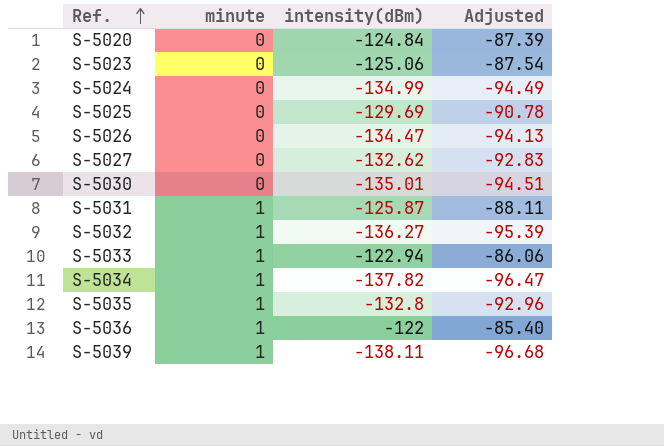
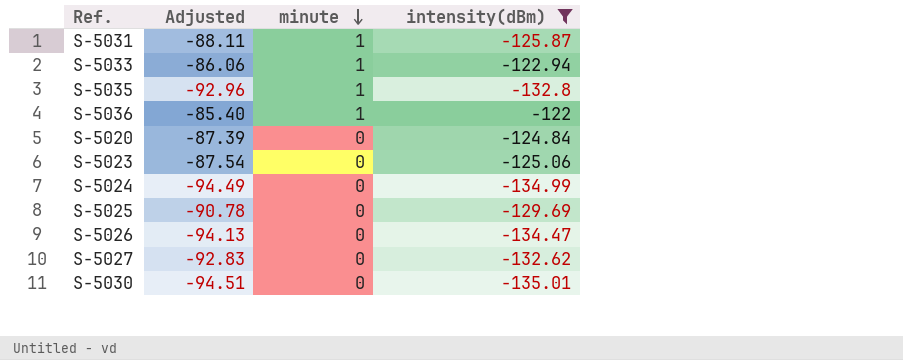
filter: none -> intensity(dBm) >= -135.01
row order: Ref. ascending -> minute descending
column Adjusted | position: 4 -> 2

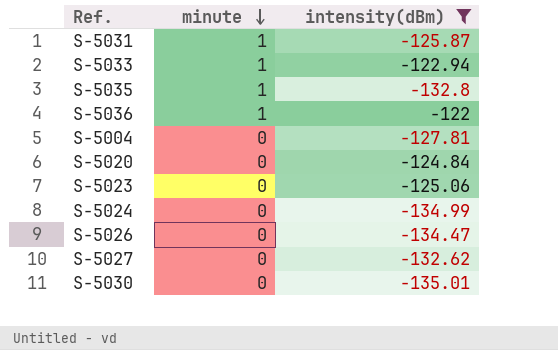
column Adjusted | formula: [intensity(dBm)] * 0.7 -> none
row S-5025: -90.78 | 0 | -129.69 -> none
row S-5004: none -> 0 | -127.81

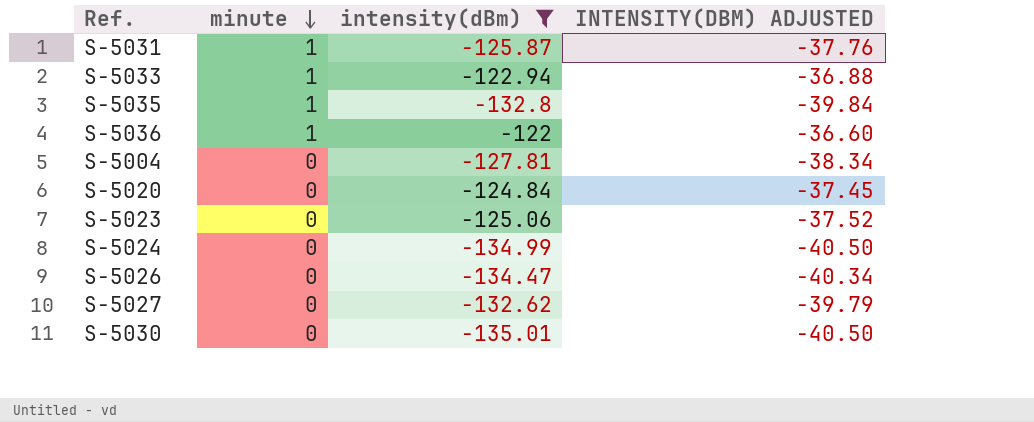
column INTENSITY(DBM) ADJUSTED | formula: none -> [intensity(dBm)] * 0.3

